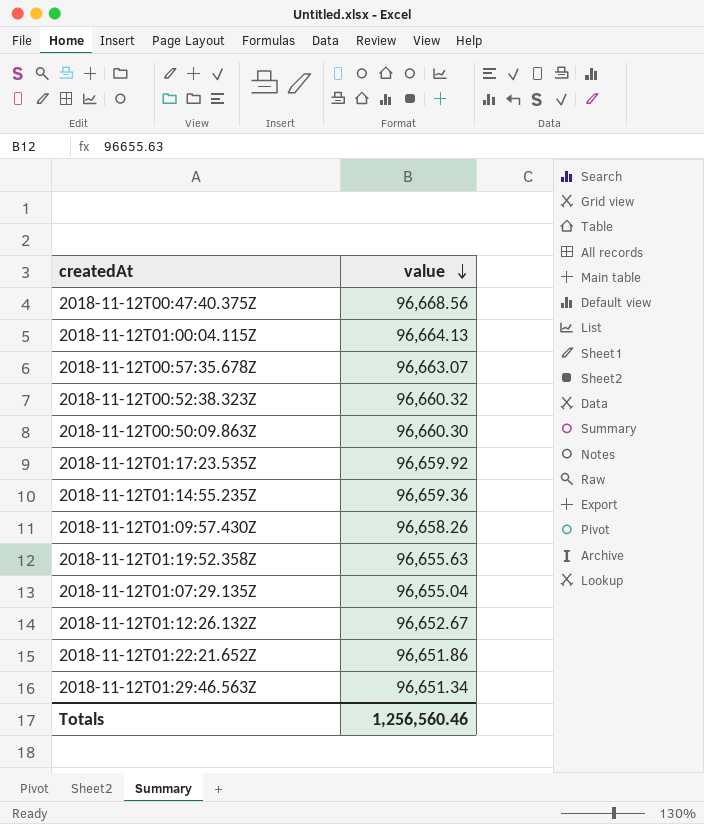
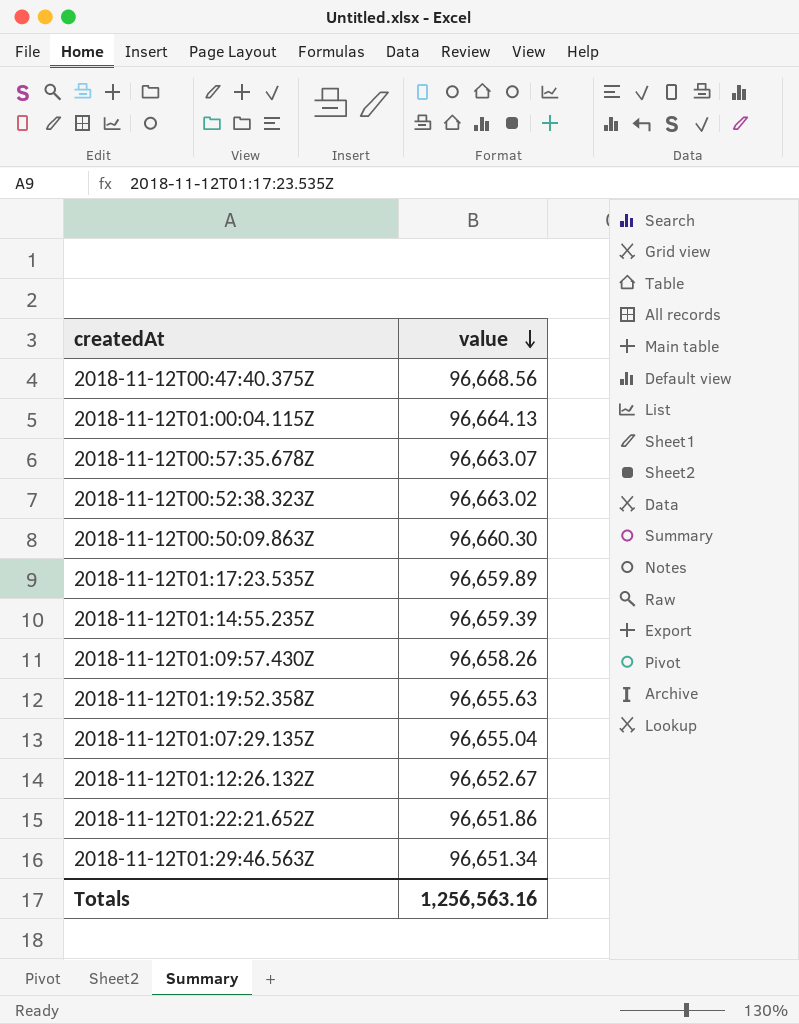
2018-11-12T00:52:38.323Z | value: 96,660.32 -> 96,663.02
2018-11-12T01:17:23.535Z | value: 96,659.92 -> 96,659.89
2018-11-12T01:14:55.235Z | value: 96,659.36 -> 96,659.39
Totals | value: 1,256,560.46 -> 1,256,563.16

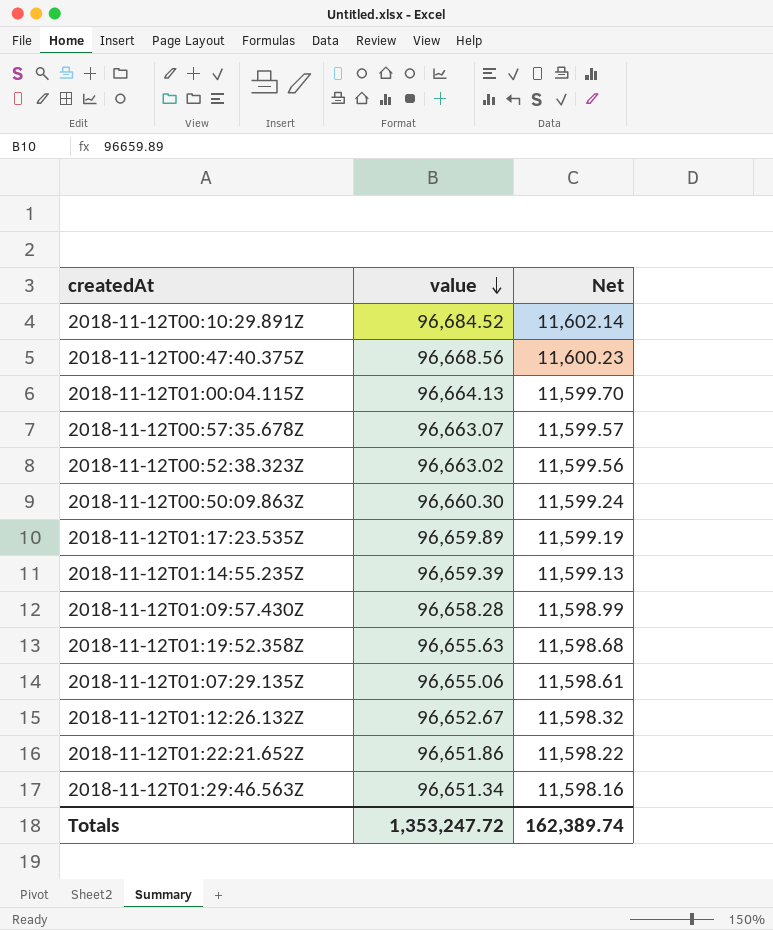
column Net | formula: none -> [value] * 0.12
row 2018-11-12T00:10:29.891Z: none -> 96,684.52 | 11,602.14
2018-11-12T01:09:57.430Z | value: 96,658.26 -> 96,658.28
2018-11-12T01:07:29.135Z | value: 96,655.04 -> 96,655.06
Totals | value: 1,256,563.16 -> 1,353,247.72

